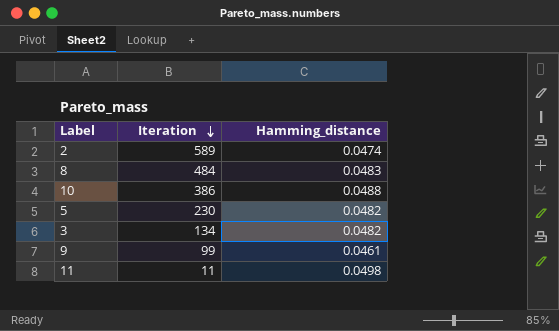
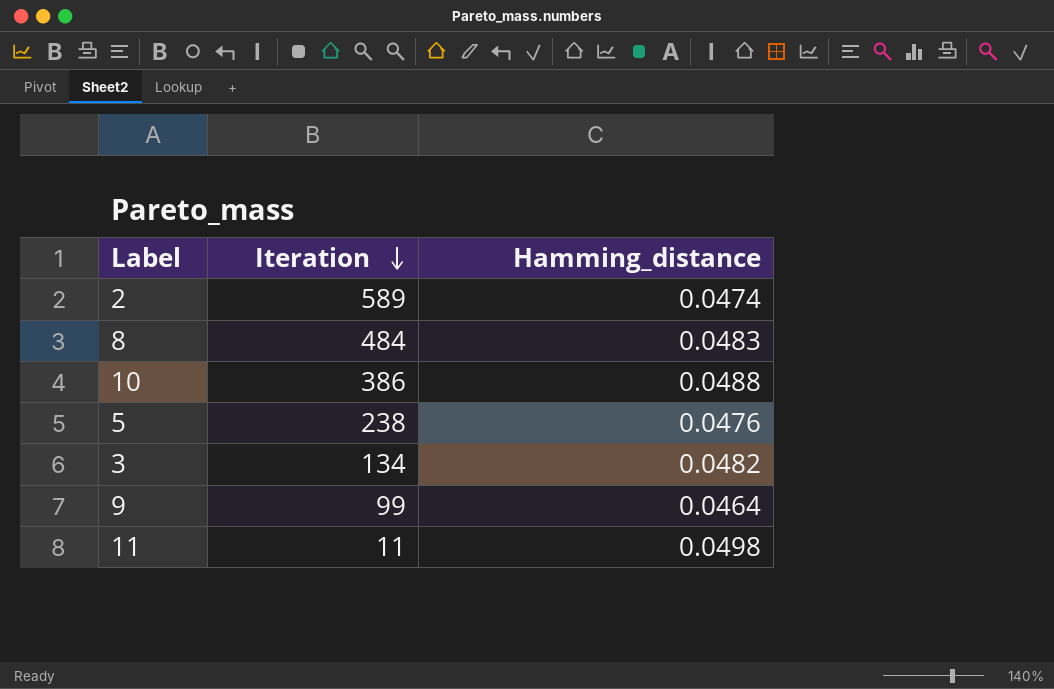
5 | Iteration: 230 -> 238
5 | Hamming_distance: 0.0482 -> 0.0476
9 | Hamming_distance: 0.0461 -> 0.0464

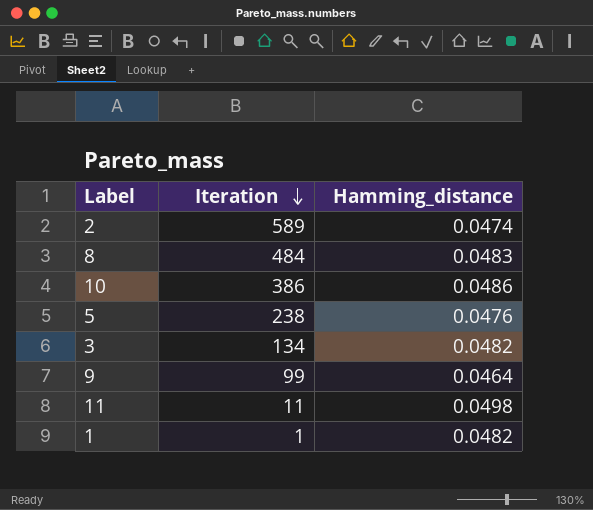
10 | Hamming_distance: 0.0488 -> 0.0486
row 1: none -> 1 | 0.0482

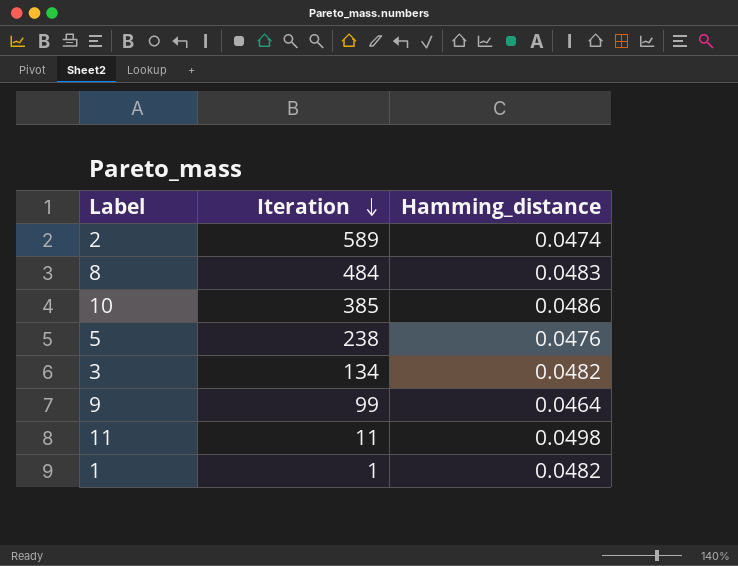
10 | Iteration: 386 -> 385

